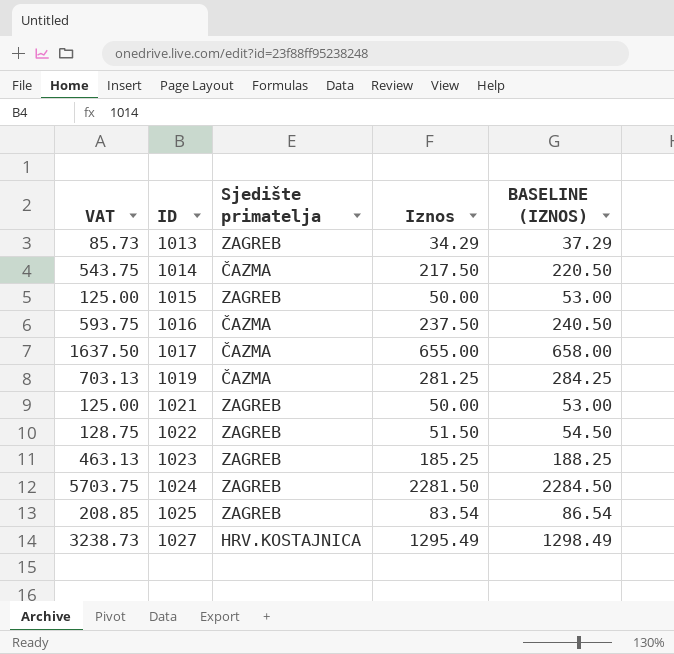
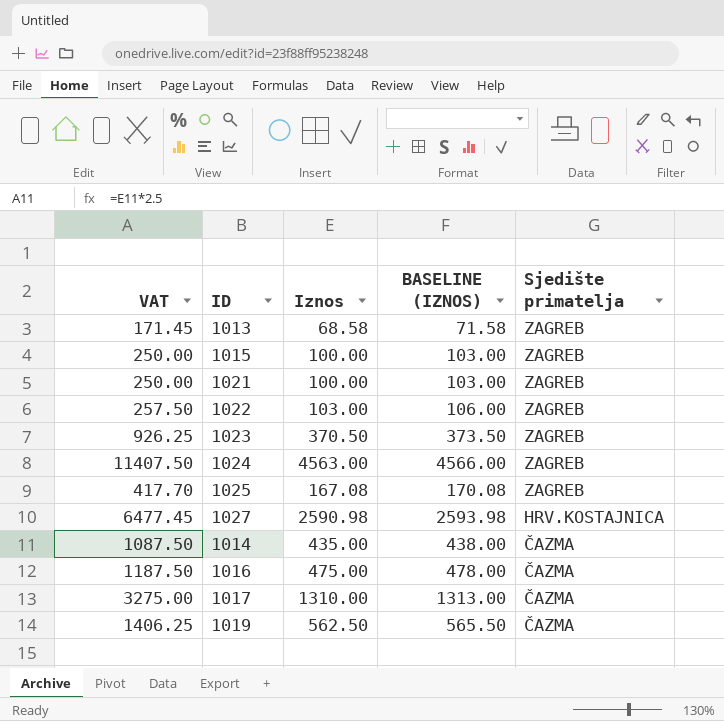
row order: ID ascending -> Sjedište primatelja descending
column Sjedište primatelja | position: 3 -> 5
1013 | VAT: 85.73 -> 171.45
1013 | Iznos: 34.29 -> 68.58
1013 | BASELINE (IZNOS): 37.29 -> 71.58
1015 | VAT: 125.00 -> 250.00
1015 | Iznos: 50.00 -> 100.00
1015 | BASELINE (IZNOS): 53.00 -> 103.00
1021 | VAT: 125.00 -> 250.00
1021 | Iznos: 50.00 -> 100.00
1021 | BASELINE (IZNOS): 53.00 -> 103.00
1022 | VAT: 128.75 -> 257.50
1022 | Iznos: 51.50 -> 103.00
1022 | BASELINE (IZNOS): 54.50 -> 106.00
1023 | VAT: 463.13 -> 926.25
1023 | Iznos: 185.25 -> 370.50
1023 | BASELINE (IZNOS): 188.25 -> 373.50
1024 | VAT: 5703.75 -> 11407.50
1024 | Iznos: 2281.50 -> 4563.00
1024 | BASELINE (IZNOS): 2284.50 -> 4566.00
1025 | VAT: 208.85 -> 417.70
1025 | Iznos: 83.54 -> 167.08
1025 | BASELINE (IZNOS): 86.54 -> 170.08
1027 | VAT: 3238.73 -> 6477.45
1027 | Iznos: 1295.49 -> 2590.98
1027 | BASELINE (IZNOS): 1298.49 -> 2593.98
1014 | VAT: 543.75 -> 1087.50
1014 | Iznos: 217.50 -> 435.00
1014 | BASELINE (IZNOS): 220.50 -> 438.00
1016 | VAT: 593.75 -> 1187.50
1016 | Iznos: 237.50 -> 475.00
1016 | BASELINE (IZNOS): 240.50 -> 478.00
1017 | VAT: 1637.50 -> 3275.00
1017 | Iznos: 655.00 -> 1310.00
1017 | BASELINE (IZNOS): 658.00 -> 1313.00
1019 | VAT: 703.13 -> 1406.25
1019 | Iznos: 281.25 -> 562.50
1019 | BASELINE (IZNOS): 284.25 -> 565.50

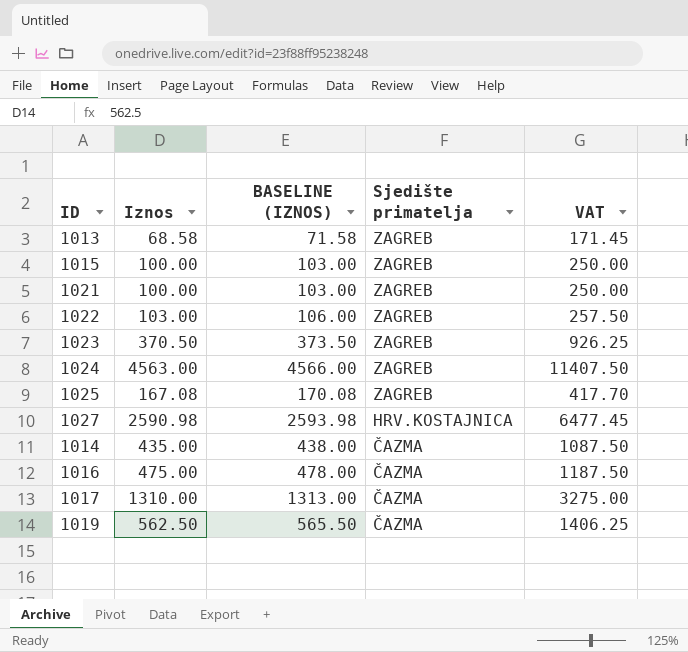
column VAT | position: 1 -> 5

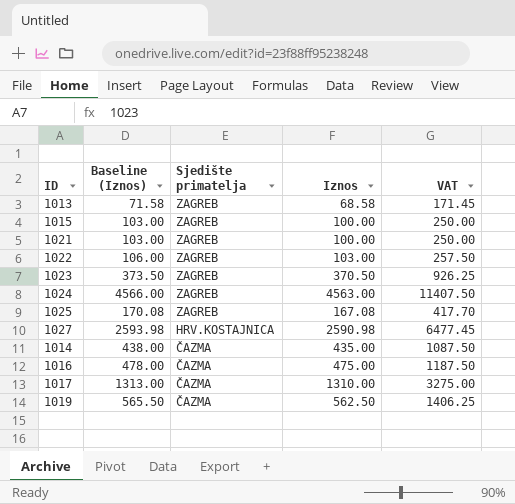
column name: BASELINE (IZNOS) -> Baseline (Iznos)
column Iznos | position: 2 -> 4

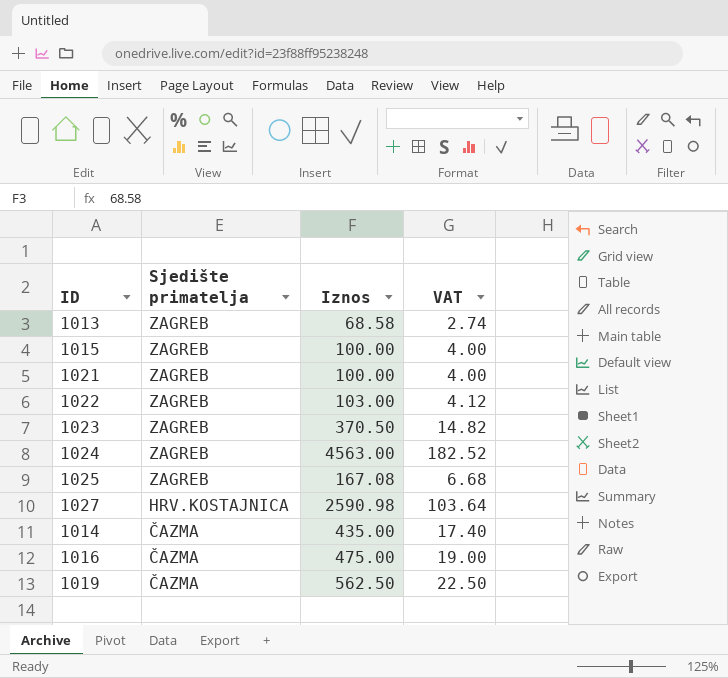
column Baseline (Iznos) | formula: [Iznos] + 3 -> none
column VAT | formula: [Iznos] * 2.5 -> [Iznos] * 0.04
row 1017: 1313.00 | ČAZMA | 1310.00 | 3275.00 -> none

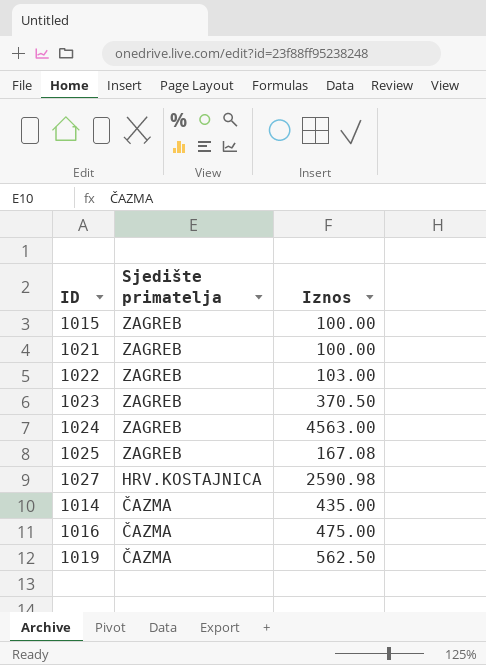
column VAT | formula: [Iznos] * 0.04 -> none
row 1013: ZAGREB | 68.58 | 2.74 -> none

